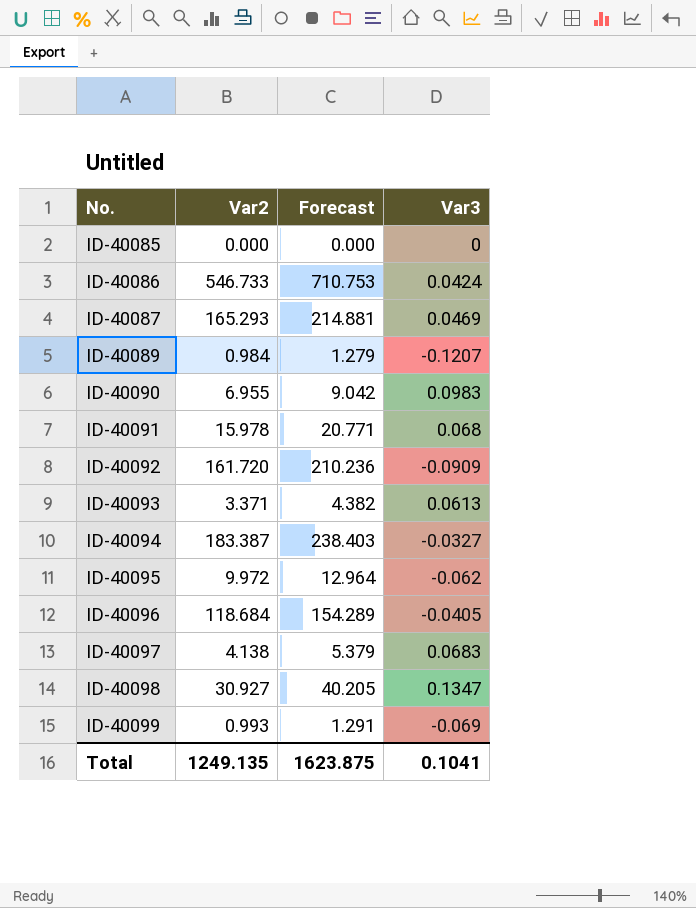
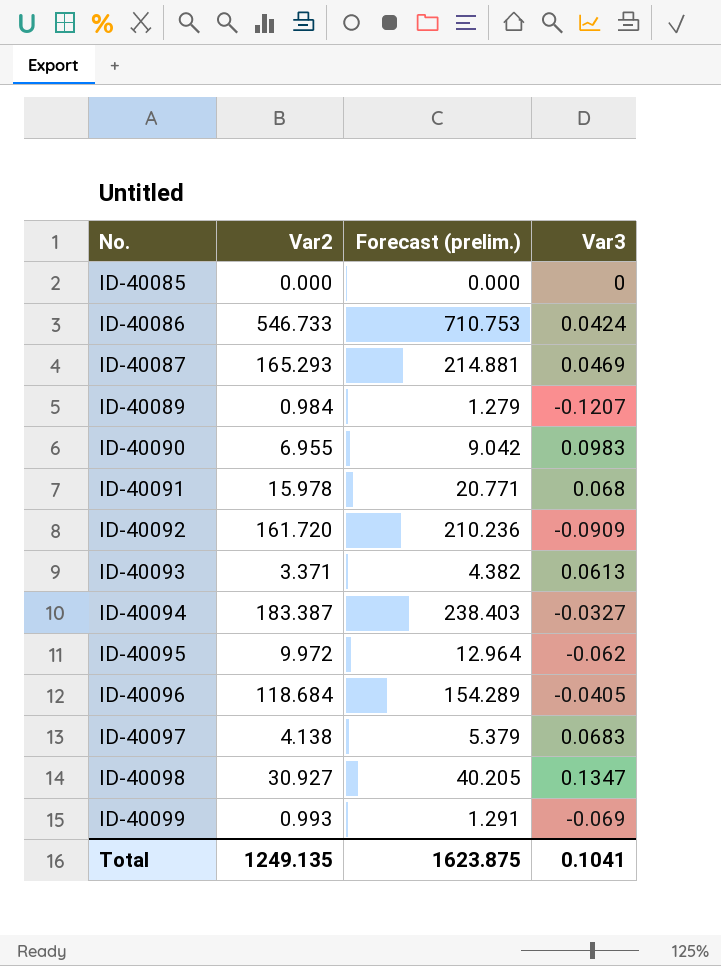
column name: Forecast -> Forecast (prelim.)

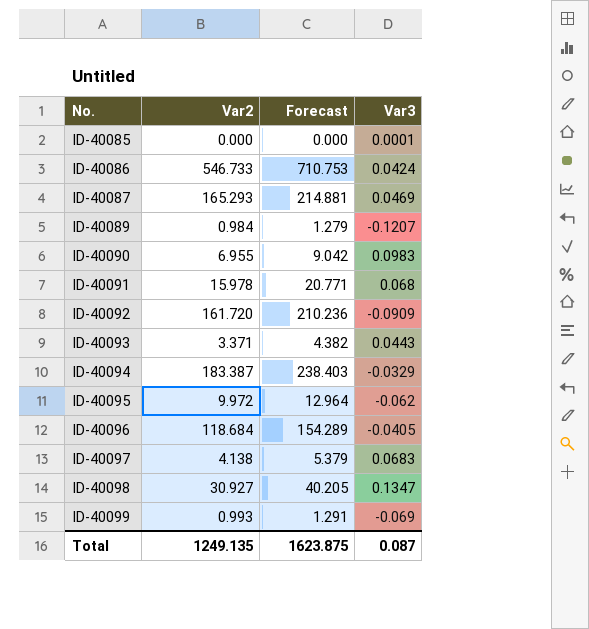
column name: Forecast (prelim.) -> Forecast
ID-40085 | Var3: 0 -> 0.0001
ID-40093 | Var3: 0.0613 -> 0.0443
ID-40094 | Var3: -0.0327 -> -0.0329
Total | Var3: 0.1041 -> 0.087

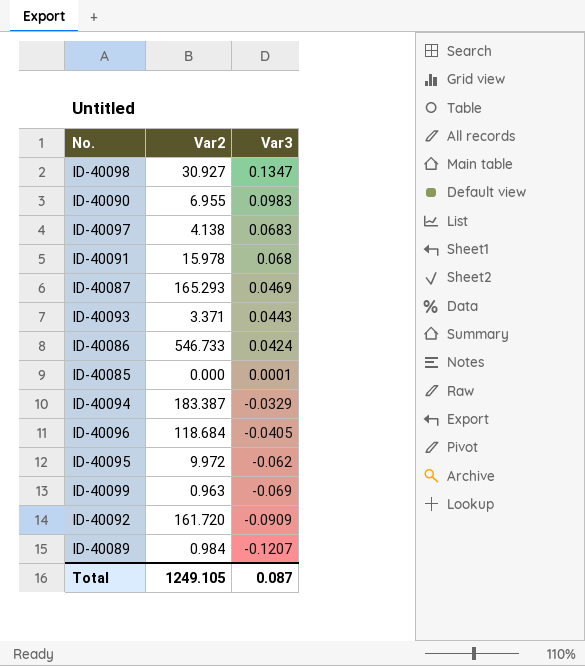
row order: No. ascending -> Var3 descending
column Forecast | formula: [Var2] * 1.3 -> none
ID-40099 | Var2: 0.993 -> 0.963
Total | Var2: 1249.135 -> 1249.105

